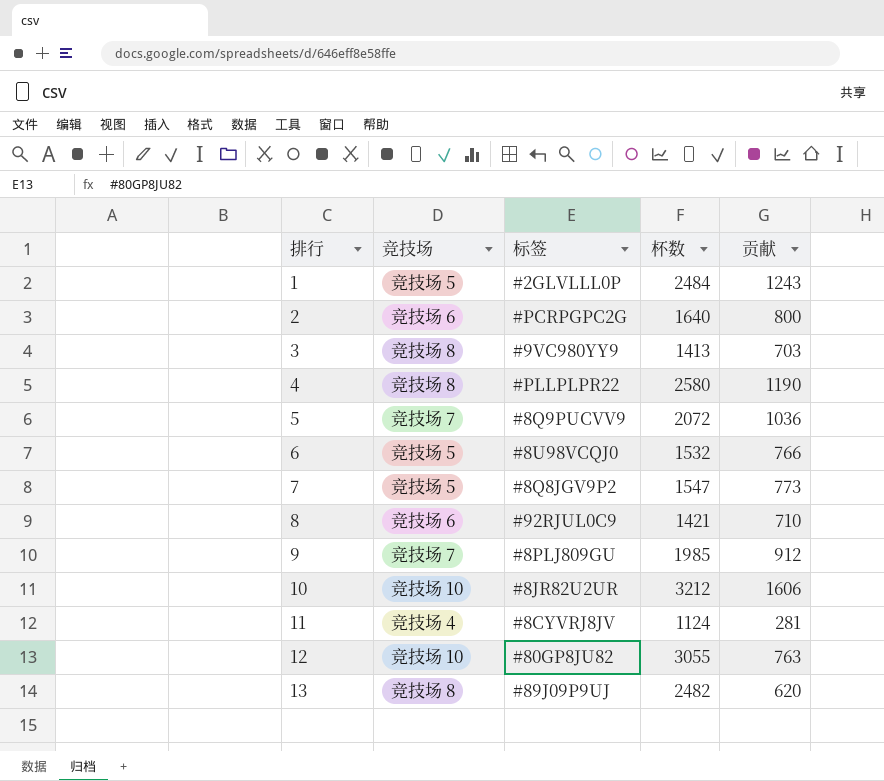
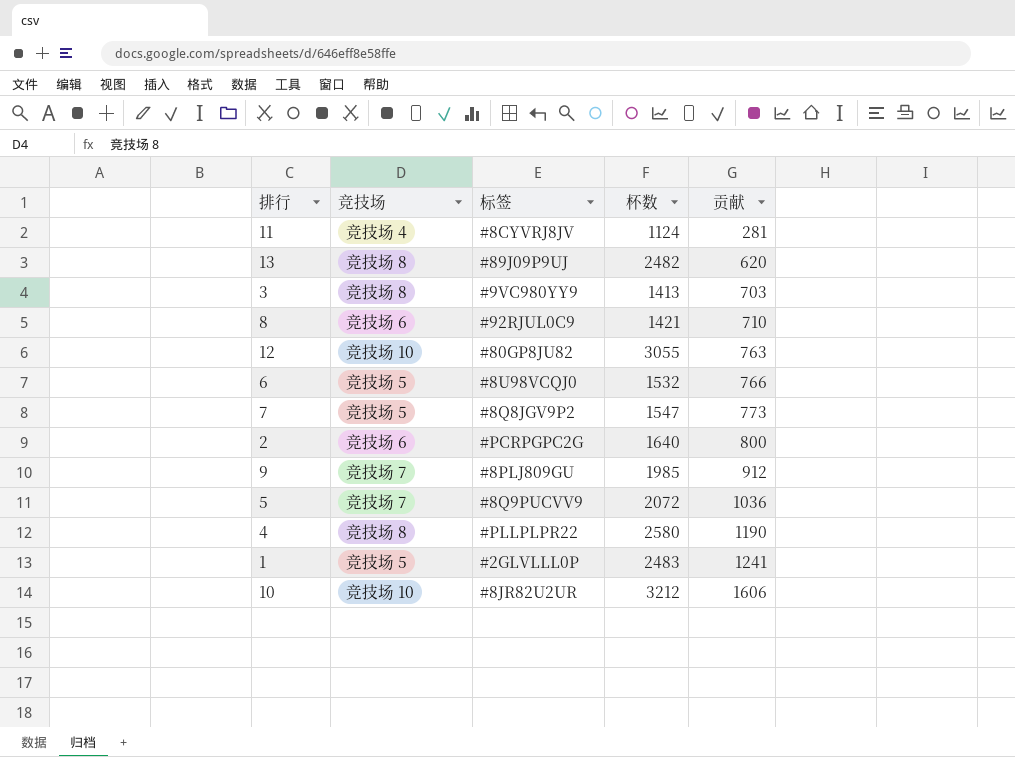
row order: 排行 ascending -> 贡献 ascending
1 | 杯数: 2484 -> 2483
1 | 贡献: 1243 -> 1241

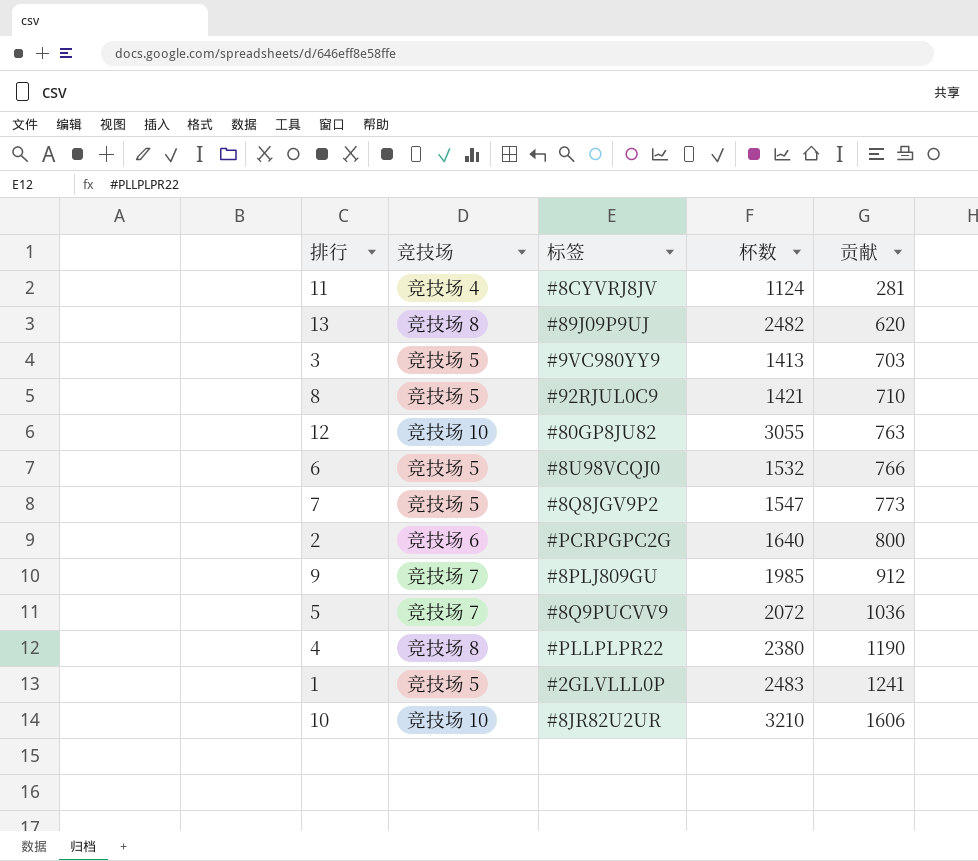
3 | 竞技场: 竞技场 8 -> 竞技场 5
8 | 竞技场: 竞技场 6 -> 竞技场 5
4 | 杯数: 2580 -> 2380
10 | 杯数: 3212 -> 3210

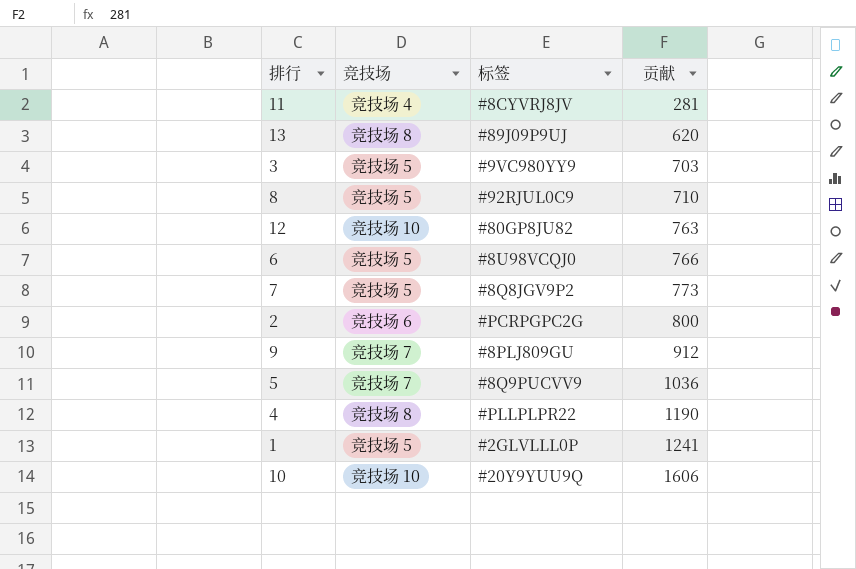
column 杯数 | position: 4 -> none
10 | 标签: #8JR82U2UR -> #20Y9YUU9Q

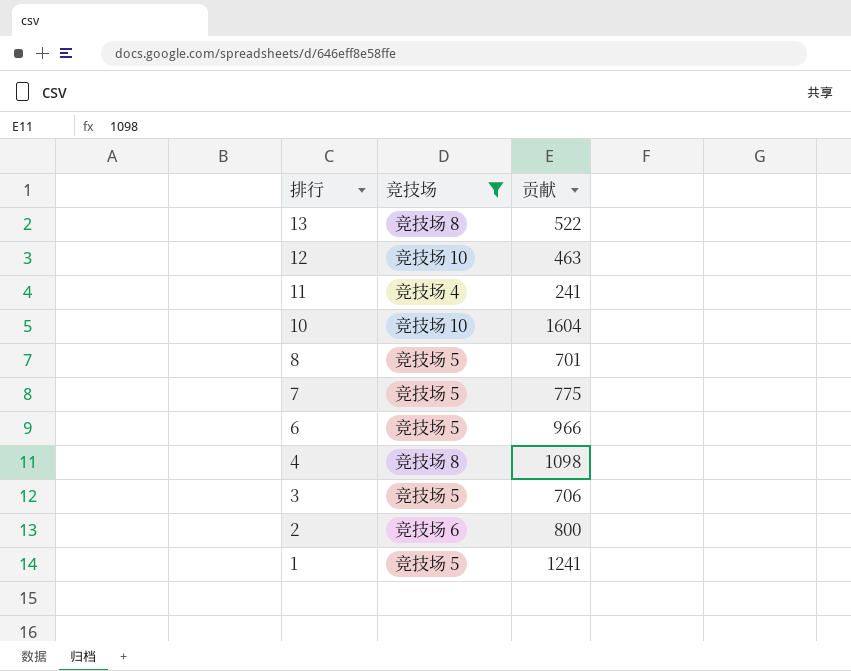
filter: none -> 竞技场 != 竞技场 7
row order: 贡献 ascending -> 排行 descending
column 标签 | position: 3 -> none
13 | 贡献: 620 -> 522
12 | 贡献: 763 -> 463
11 | 贡献: 281 -> 241
10 | 贡献: 1606 -> 1604
8 | 贡献: 710 -> 701
7 | 贡献: 773 -> 775
6 | 贡献: 766 -> 966
4 | 贡献: 1190 -> 1098
3 | 贡献: 703 -> 706

